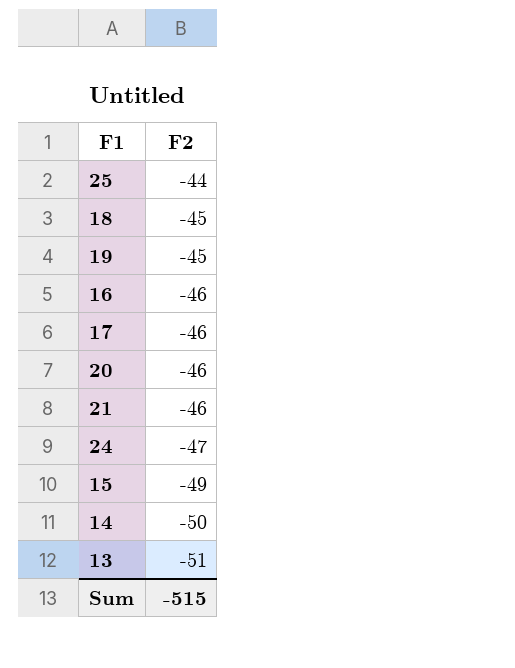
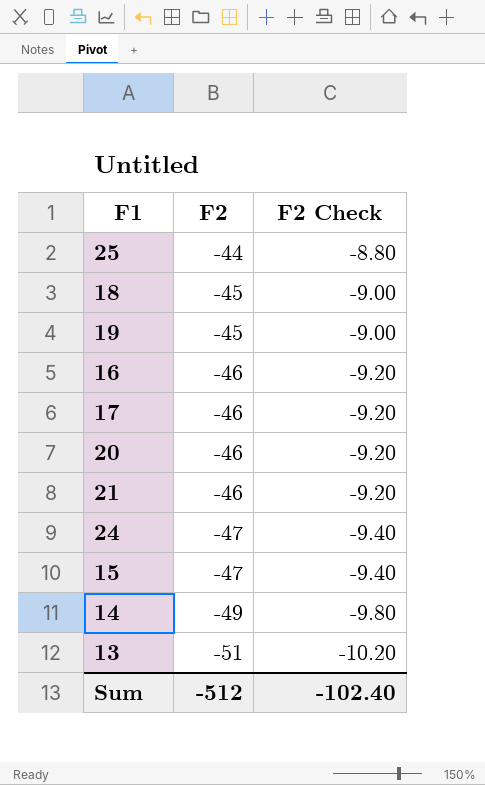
column F2 Check | formula: none -> [F2] * 0.2
15 | F2: -49 -> -47
14 | F2: -50 -> -49
Sum | F2: -515 -> -512

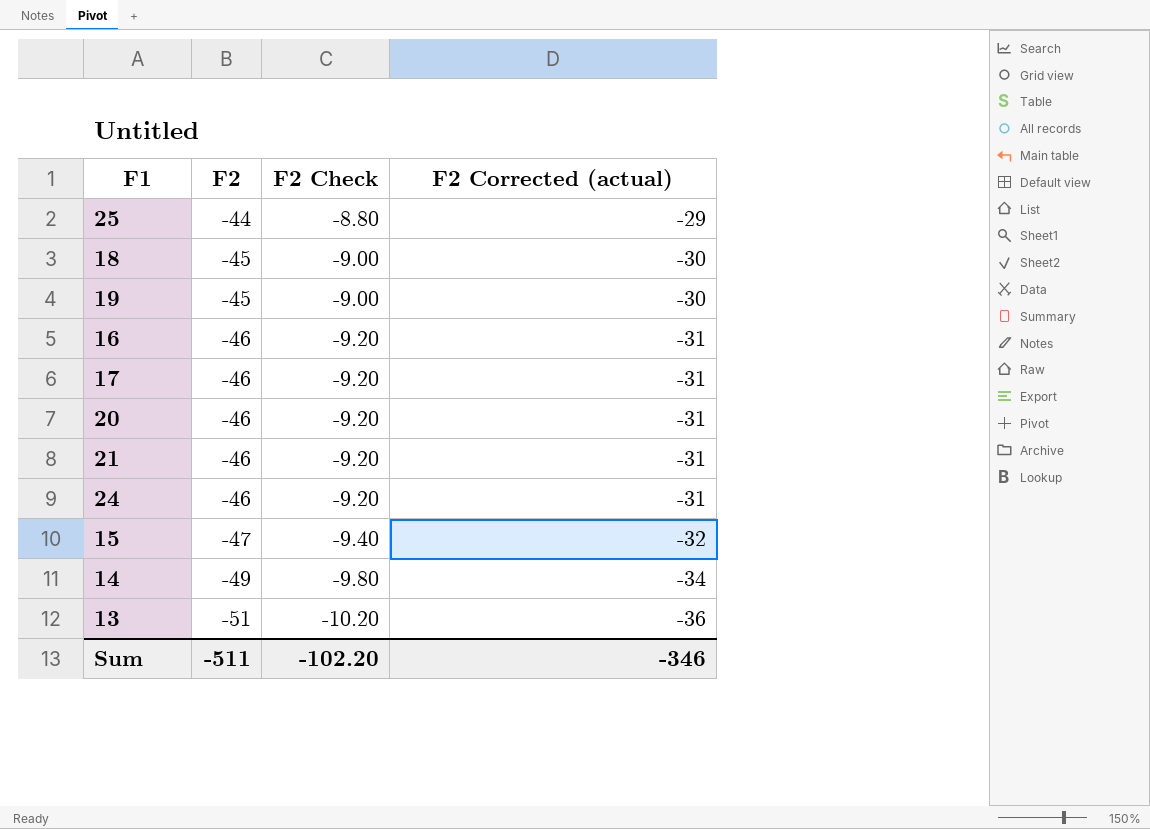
column F2 Corrected (actual) | formula: none -> [F2] + 15
24 | F2: -47 -> -46
24 | F2 Check: -9.40 -> -9.20
Sum | F2: -512 -> -511
Sum | F2 Check: -102.40 -> -102.20

